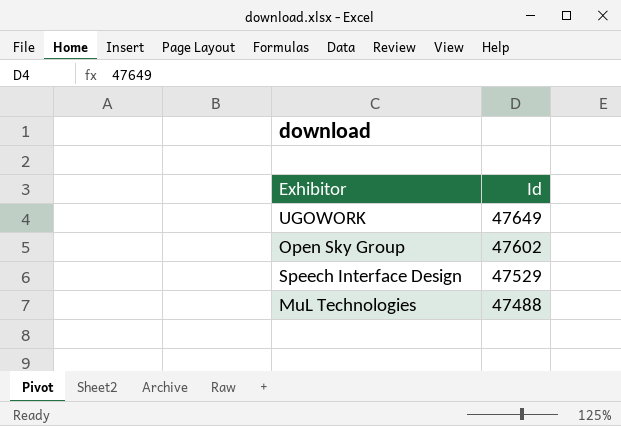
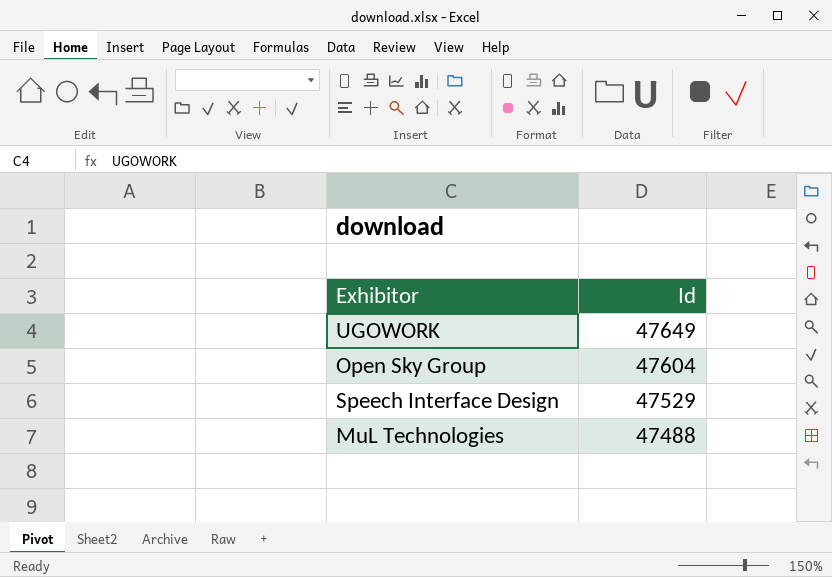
Open Sky Group | Id: 47602 -> 47604

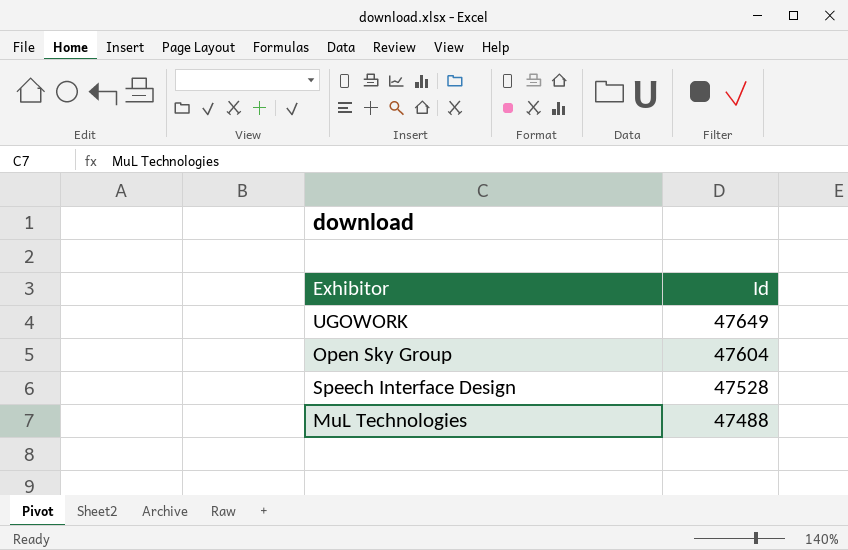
Speech Interface Design | Id: 47529 -> 47528

